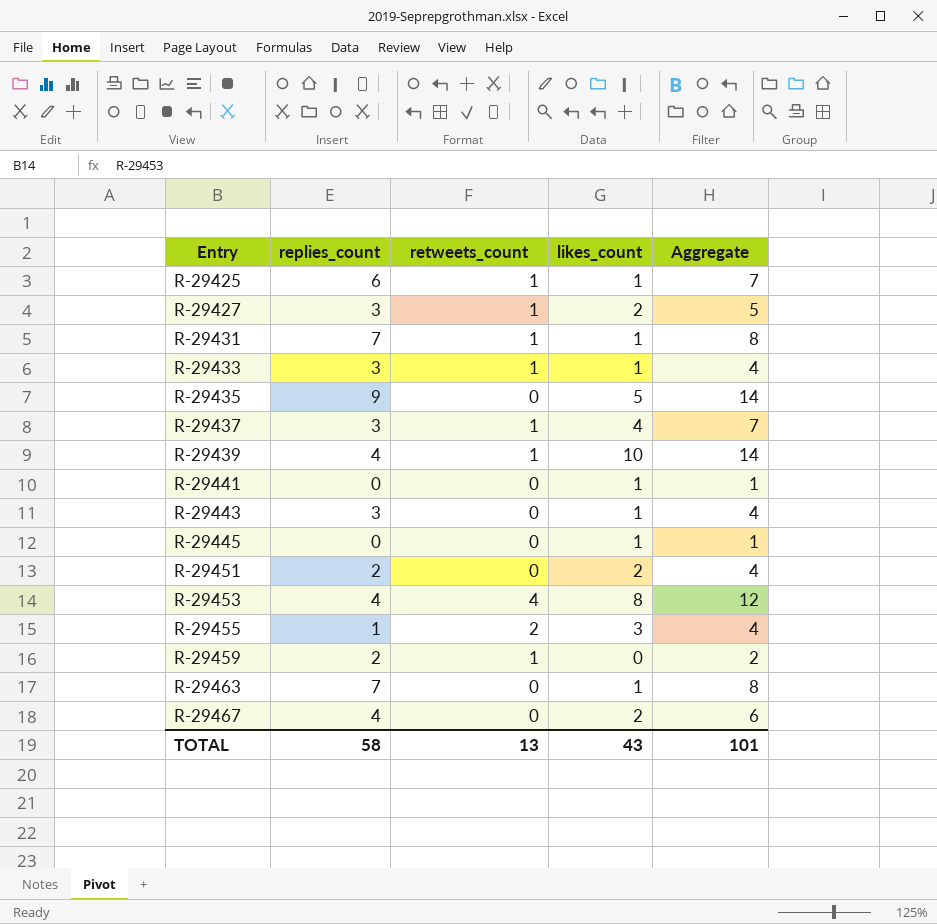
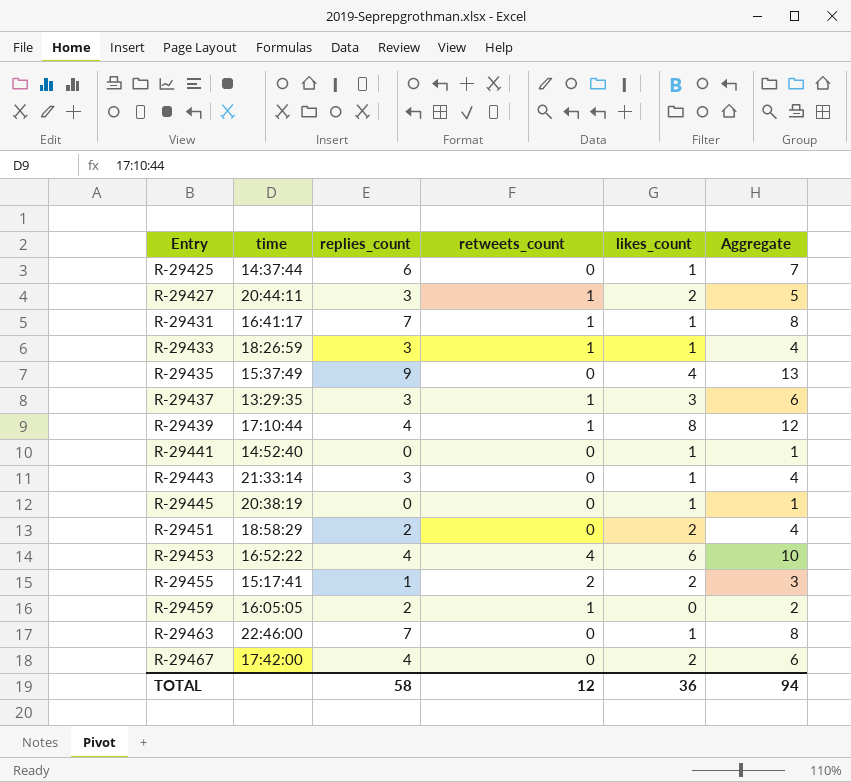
column time | position: none -> 2
R-29425 | retweets_count: 1 -> 0
R-29435 | likes_count: 5 -> 4
R-29435 | Aggregate: 14 -> 13
R-29437 | likes_count: 4 -> 3
R-29437 | Aggregate: 7 -> 6
R-29439 | likes_count: 10 -> 8
R-29439 | Aggregate: 14 -> 12
R-29453 | likes_count: 8 -> 6
R-29453 | Aggregate: 12 -> 10
R-29455 | likes_count: 3 -> 2
R-29455 | Aggregate: 4 -> 3
TOTAL | retweets_count: 13 -> 12
TOTAL | likes_count: 43 -> 36
TOTAL | Aggregate: 101 -> 94

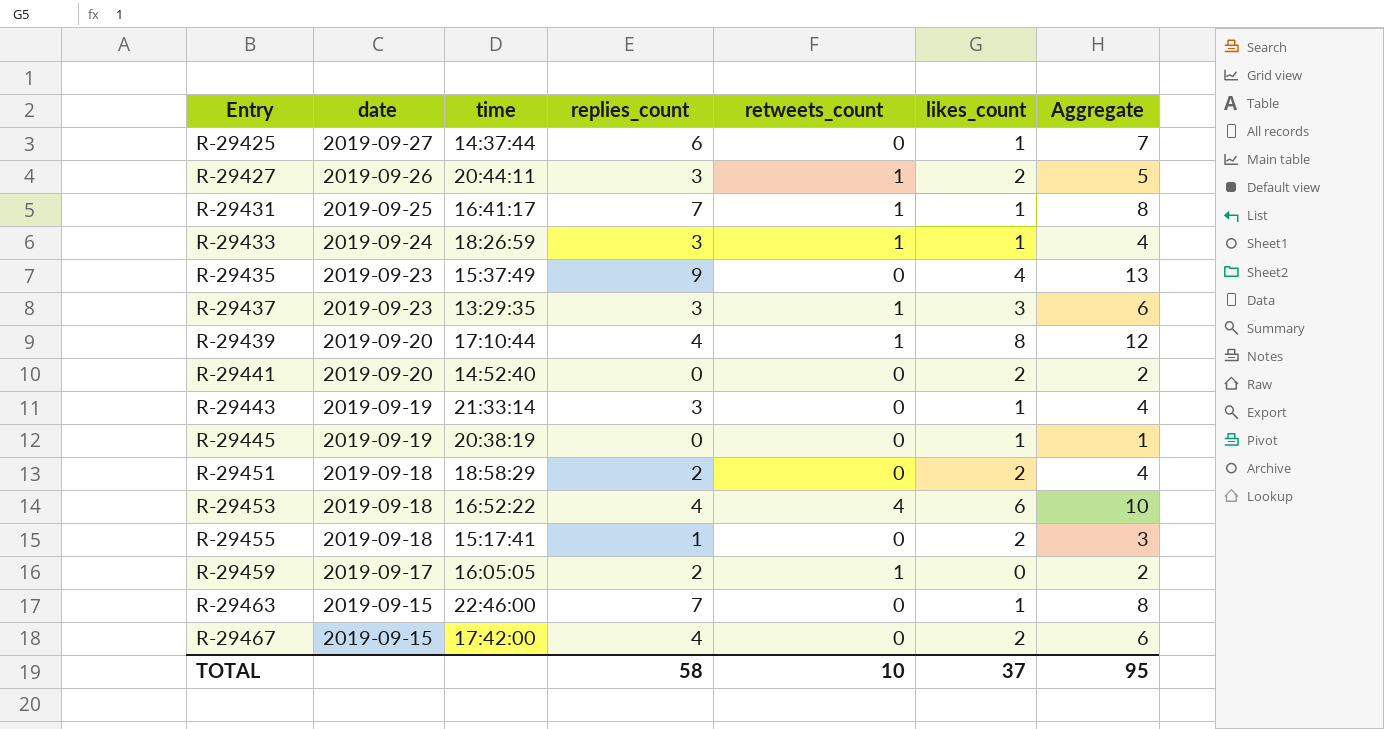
column date | position: none -> 2
R-29441 | likes_count: 1 -> 2
R-29441 | Aggregate: 1 -> 2
R-29455 | retweets_count: 2 -> 0
TOTAL | retweets_count: 12 -> 10
TOTAL | likes_count: 36 -> 37
TOTAL | Aggregate: 94 -> 95

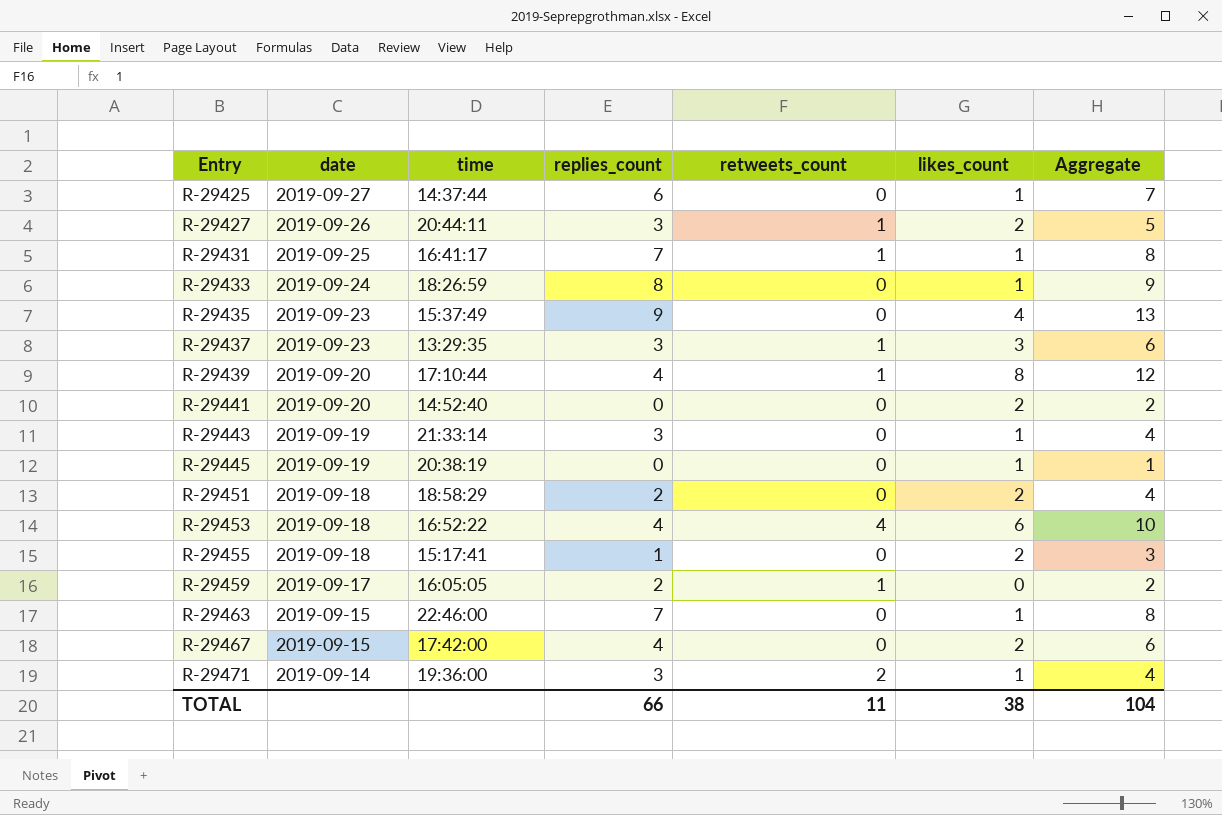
R-29433 | replies_count: 3 -> 8
R-29433 | retweets_count: 1 -> 0
R-29433 | Aggregate: 4 -> 9
row R-29471: none -> 2019-09-14 | 19:36:00 | 3 | 2 | 1 | 4
TOTAL | replies_count: 58 -> 66
TOTAL | retweets_count: 10 -> 11
TOTAL | likes_count: 37 -> 38
TOTAL | Aggregate: 95 -> 104

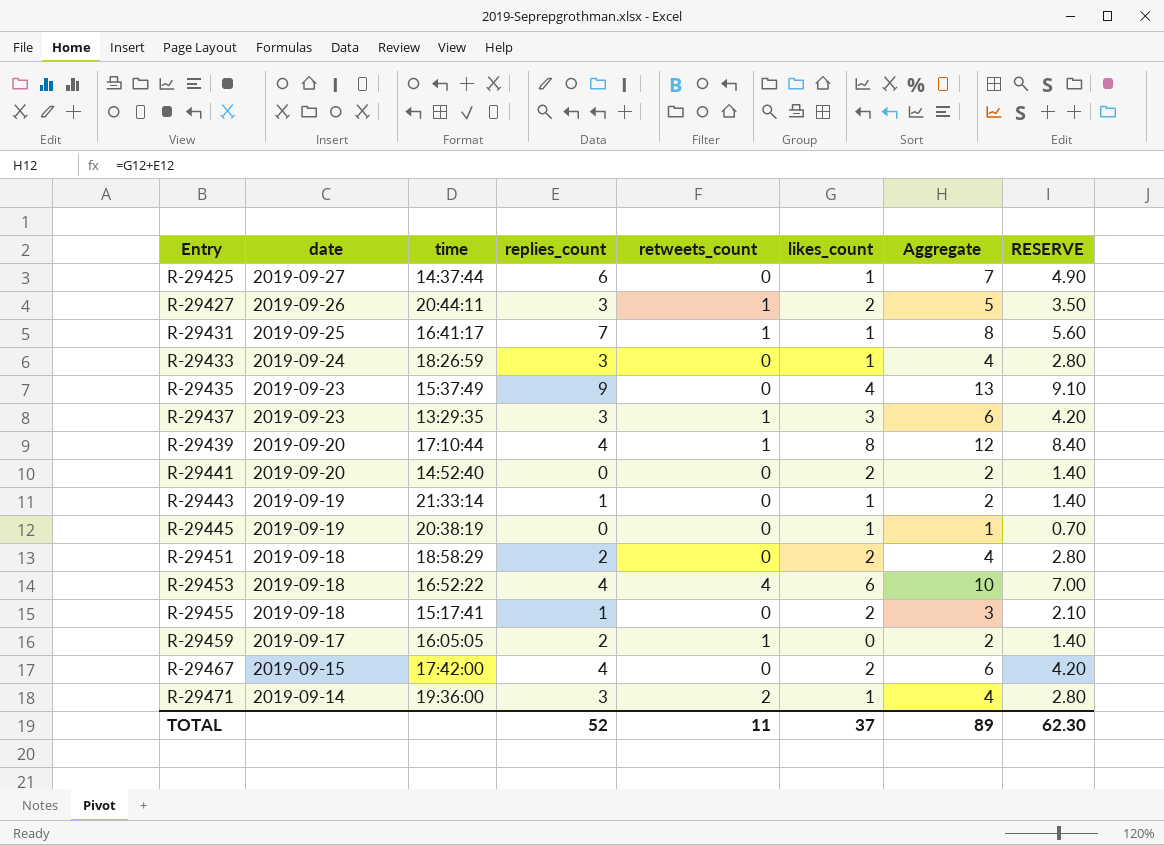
column RESERVE | formula: none -> [Aggregate] * 0.7
row R-29463: 2019-09-15 | 22:46:00 | 7 | 0 | 1 | 8 -> none
R-29433 | replies_count: 8 -> 3
R-29433 | Aggregate: 9 -> 4
R-29443 | replies_count: 3 -> 1
R-29443 | Aggregate: 4 -> 2
TOTAL | replies_count: 66 -> 52
TOTAL | likes_count: 38 -> 37
TOTAL | Aggregate: 104 -> 89

